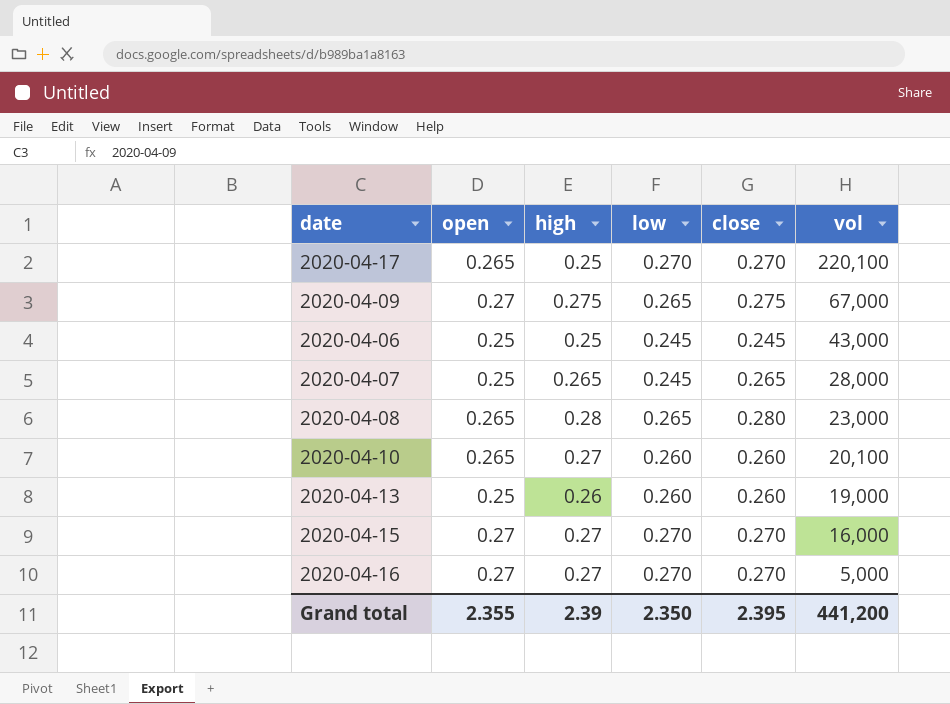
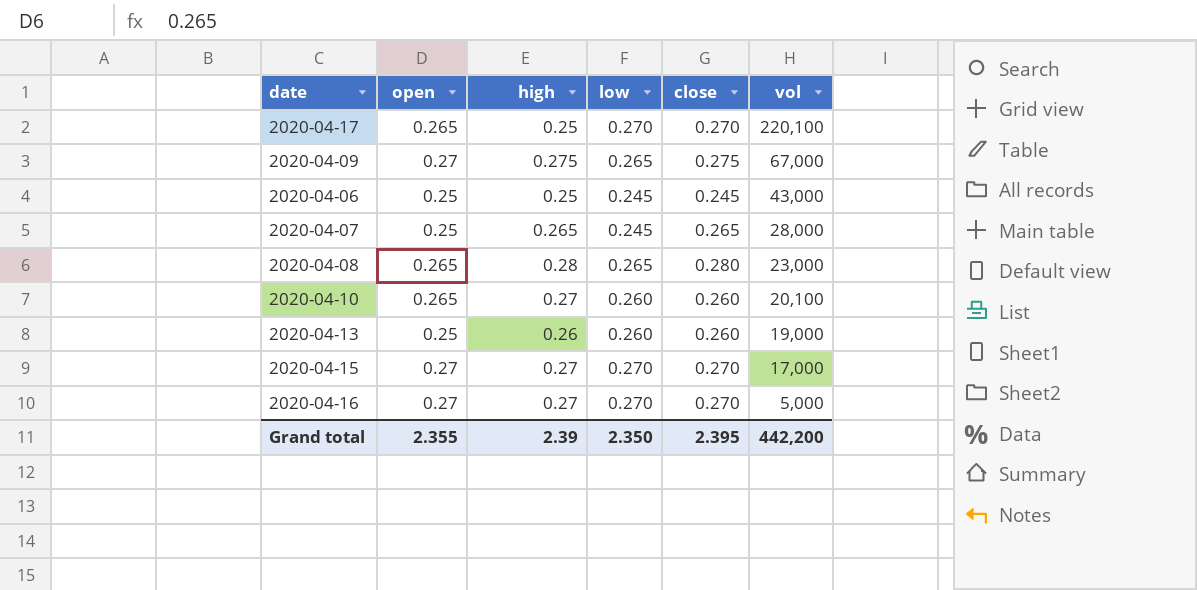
2020-04-15 | vol: 16,000 -> 17,000
Grand total | vol: 441,200 -> 442,200

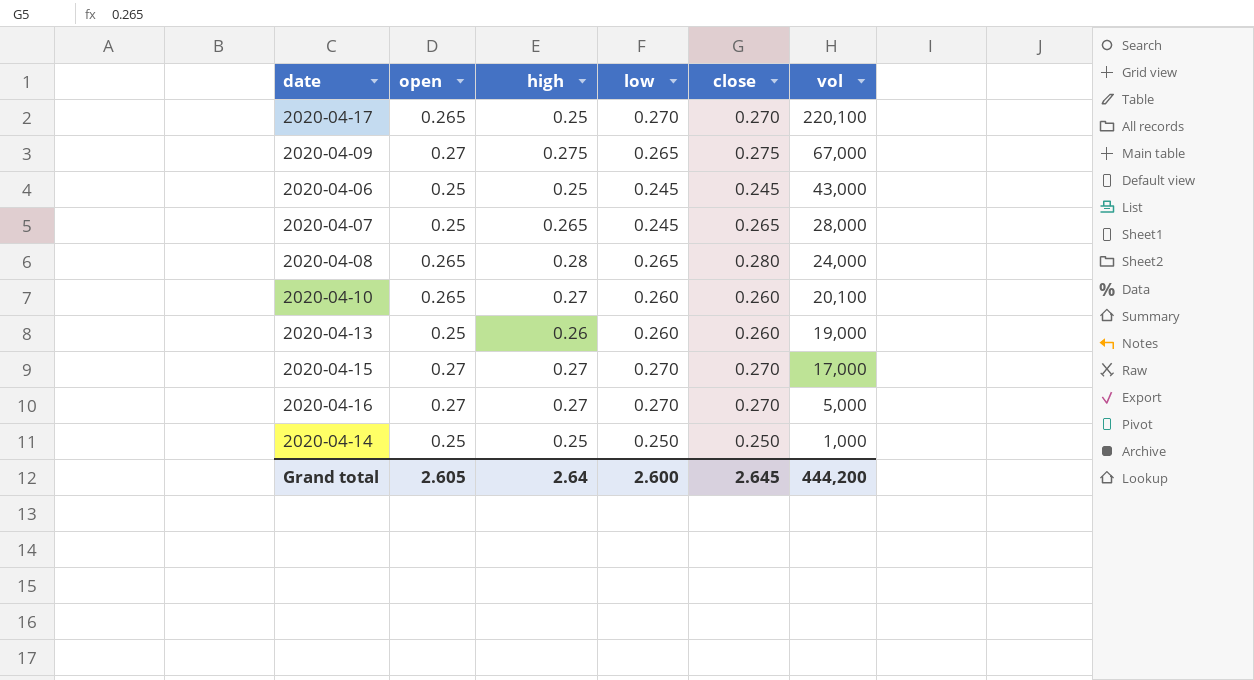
2020-04-08 | vol: 23,000 -> 24,000
row 2020-04-14: none -> 0.25 | 0.25 | 0.250 | 0.250 | 1,000
Grand total | open: 2.355 -> 2.605
Grand total | high: 2.39 -> 2.64
Grand total | low: 2.350 -> 2.600
Grand total | close: 2.395 -> 2.645
Grand total | vol: 442,200 -> 444,200

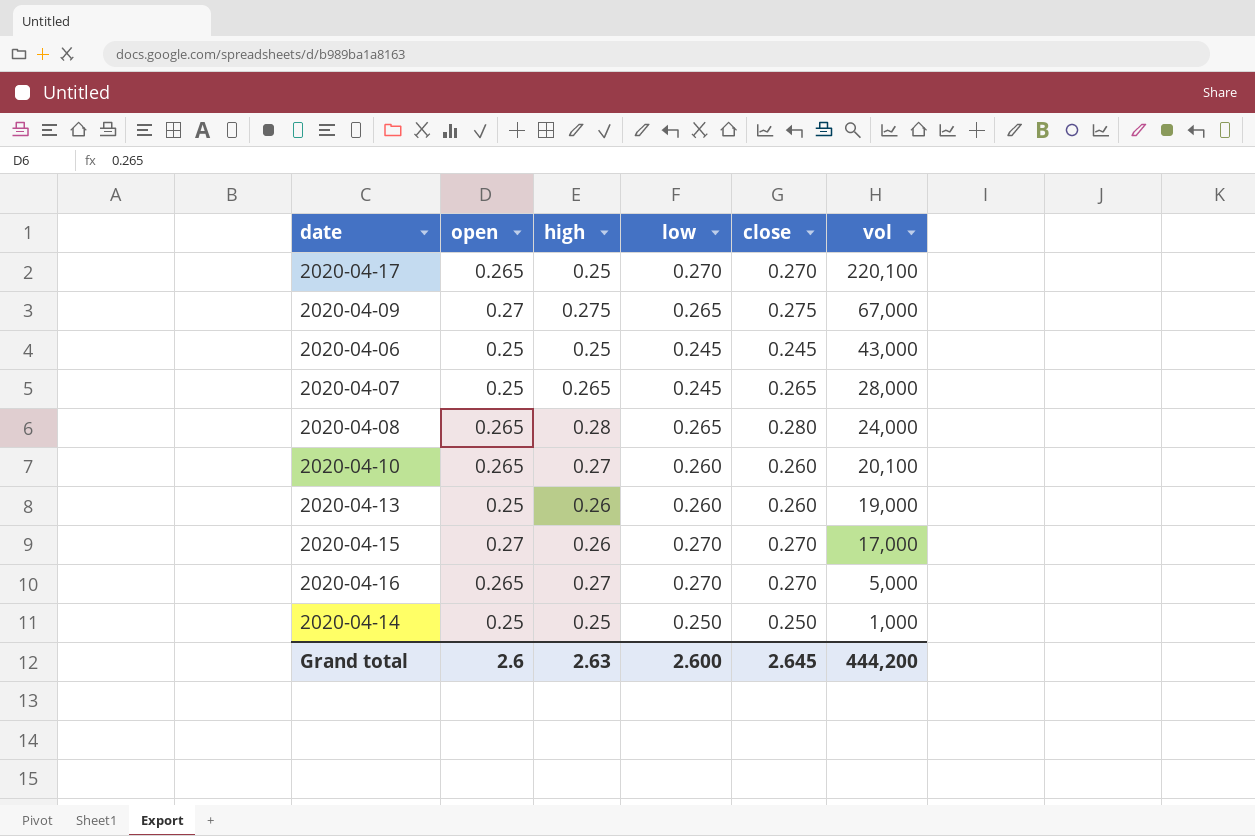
2020-04-15 | high: 0.27 -> 0.26
2020-04-16 | open: 0.27 -> 0.265
Grand total | open: 2.605 -> 2.6
Grand total | high: 2.64 -> 2.63

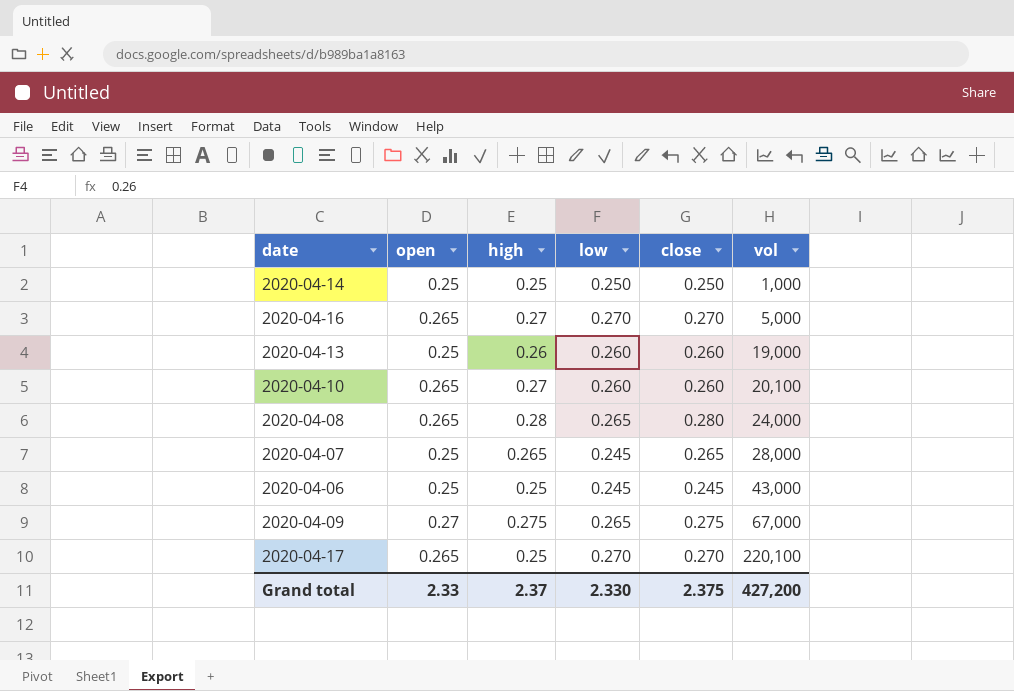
row order: vol descending -> vol ascending
row 2020-04-15: 0.27 | 0.26 | 0.270 | 0.270 | 17,000 -> none
Grand total | open: 2.6 -> 2.33
Grand total | high: 2.63 -> 2.37
Grand total | low: 2.600 -> 2.330
Grand total | close: 2.645 -> 2.375
Grand total | vol: 444,200 -> 427,200

